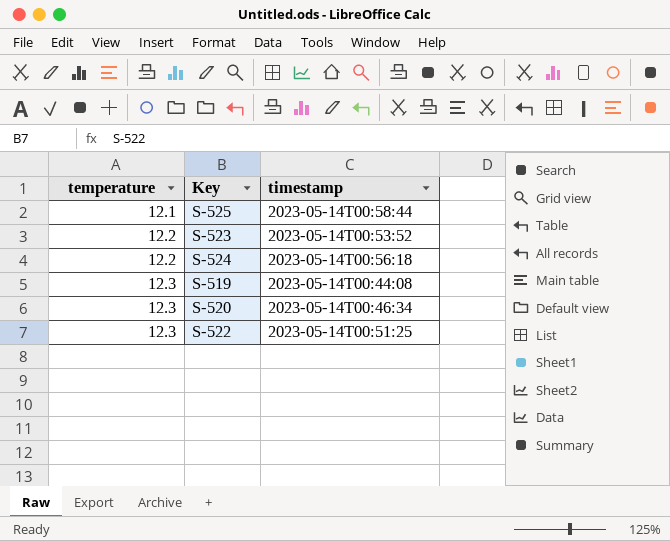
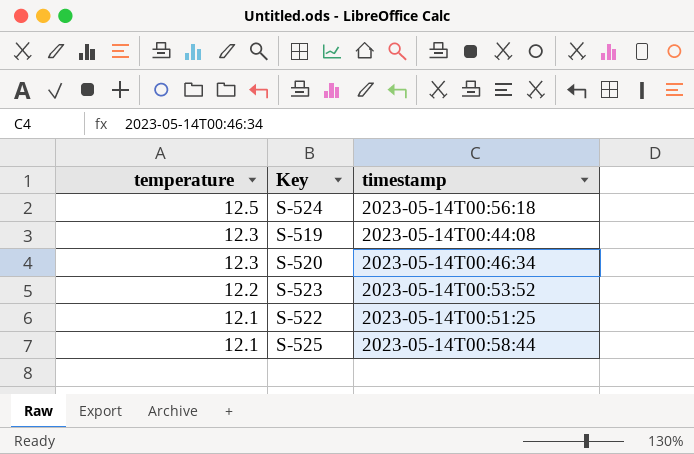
row order: temperature ascending -> temperature descending
S-524 | temperature: 12.2 -> 12.5
S-522 | temperature: 12.3 -> 12.1

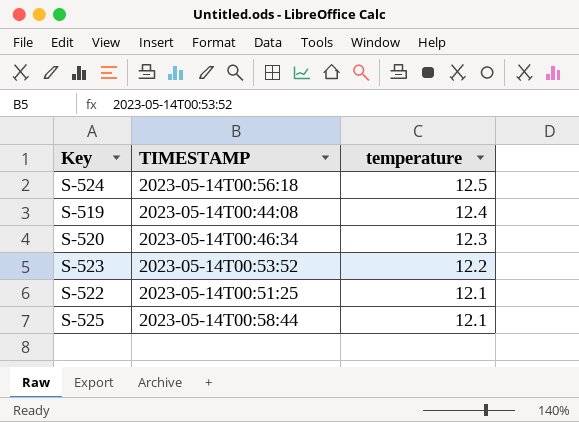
column name: timestamp -> TIMESTAMP
column temperature | position: 1 -> 3
S-519 | temperature: 12.3 -> 12.4

